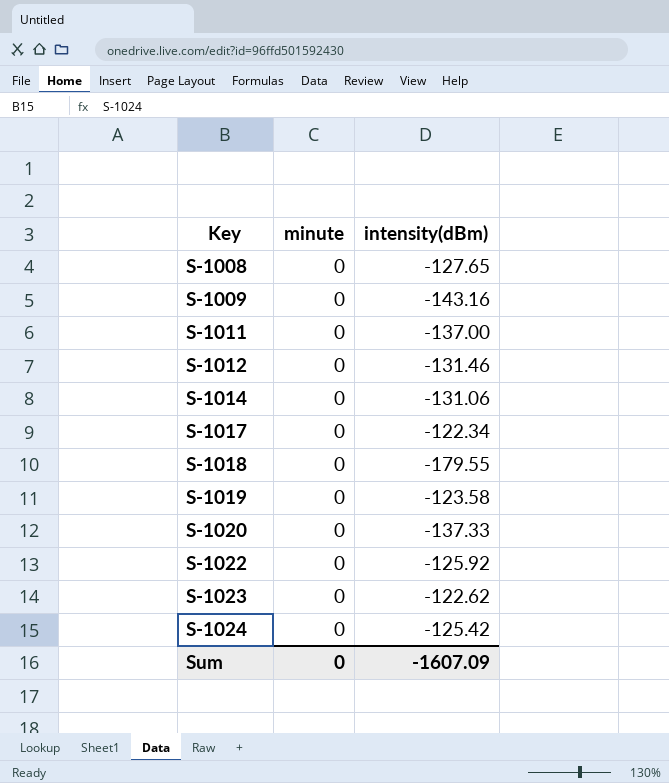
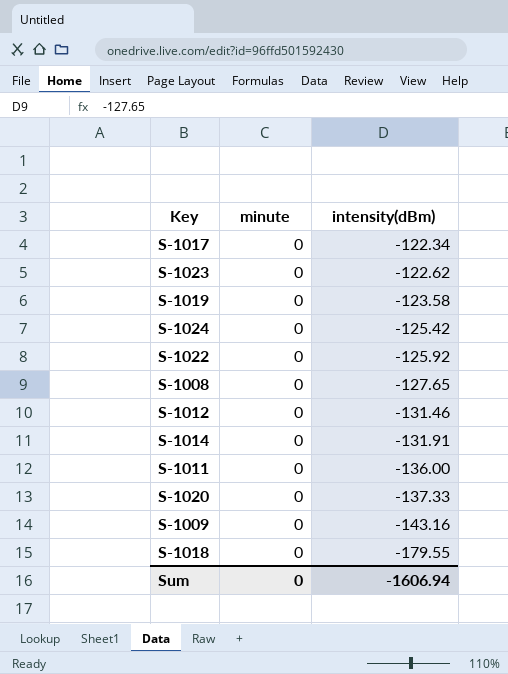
row order: Key ascending -> intensity(dBm) descending
S-1014 | intensity(dBm): -131.06 -> -131.91
S-1011 | intensity(dBm): -137.00 -> -136.00
Sum | intensity(dBm): -1607.09 -> -1606.94

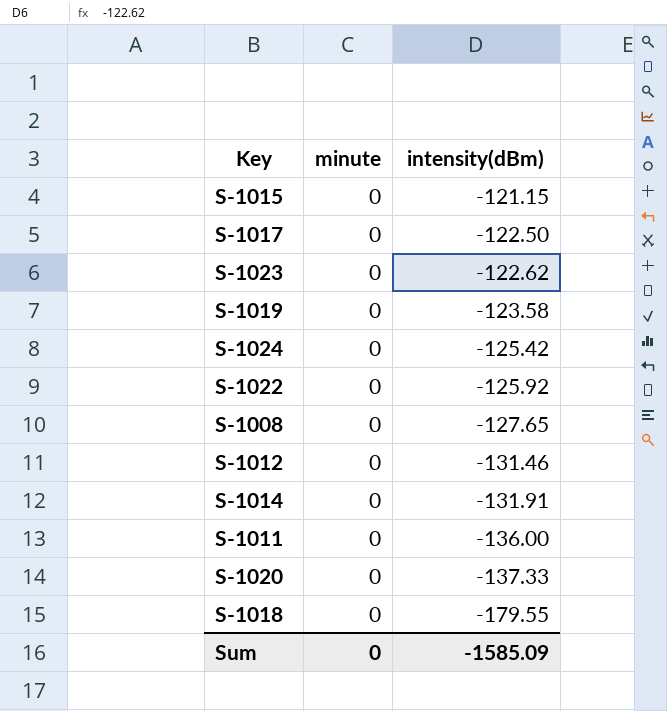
row S-1009: 0 | -143.16 -> none
row S-1015: none -> 0 | -121.15
S-1017 | intensity(dBm): -122.34 -> -122.50
Sum | intensity(dBm): -1606.94 -> -1585.09

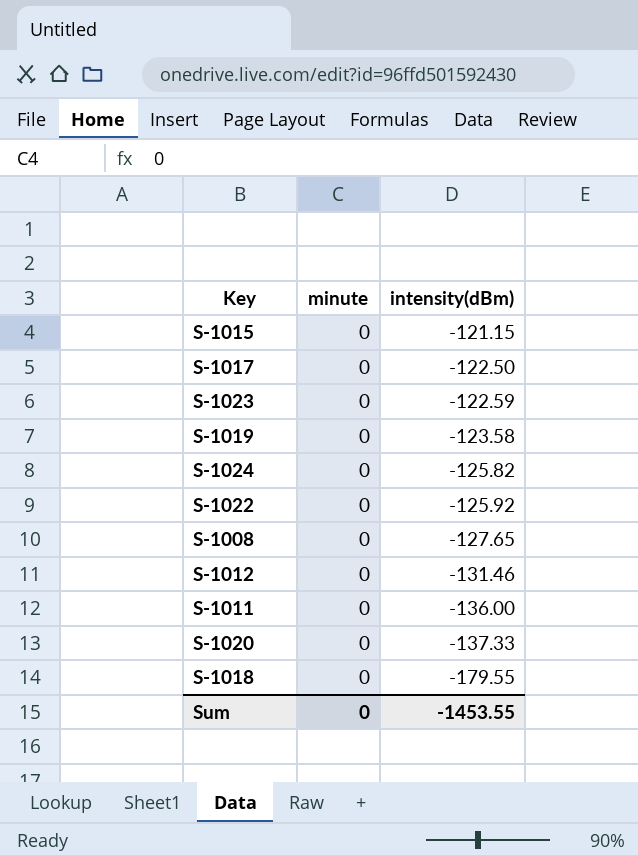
row S-1014: 0 | -131.91 -> none
S-1023 | intensity(dBm): -122.62 -> -122.59
S-1024 | intensity(dBm): -125.42 -> -125.82
Sum | intensity(dBm): -1585.09 -> -1453.55

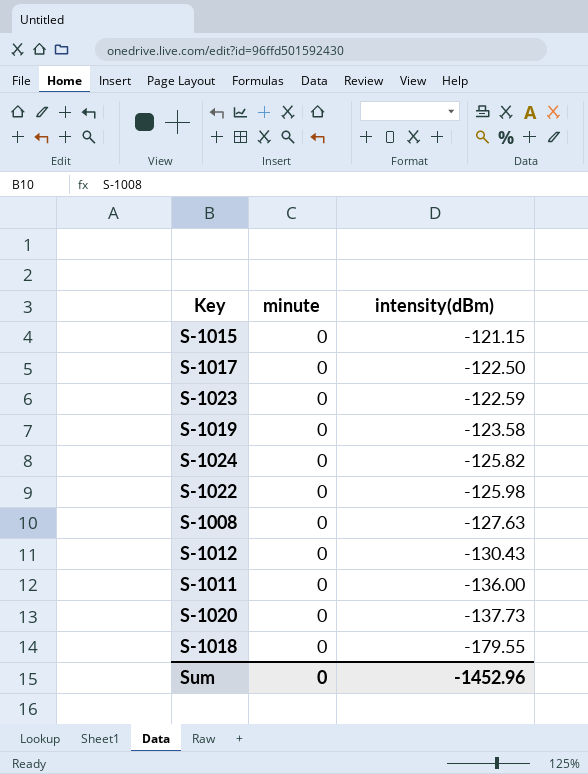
S-1022 | intensity(dBm): -125.92 -> -125.98
S-1008 | intensity(dBm): -127.65 -> -127.63
S-1012 | intensity(dBm): -131.46 -> -130.43
S-1020 | intensity(dBm): -137.33 -> -137.73
Sum | intensity(dBm): -1453.55 -> -1452.96

